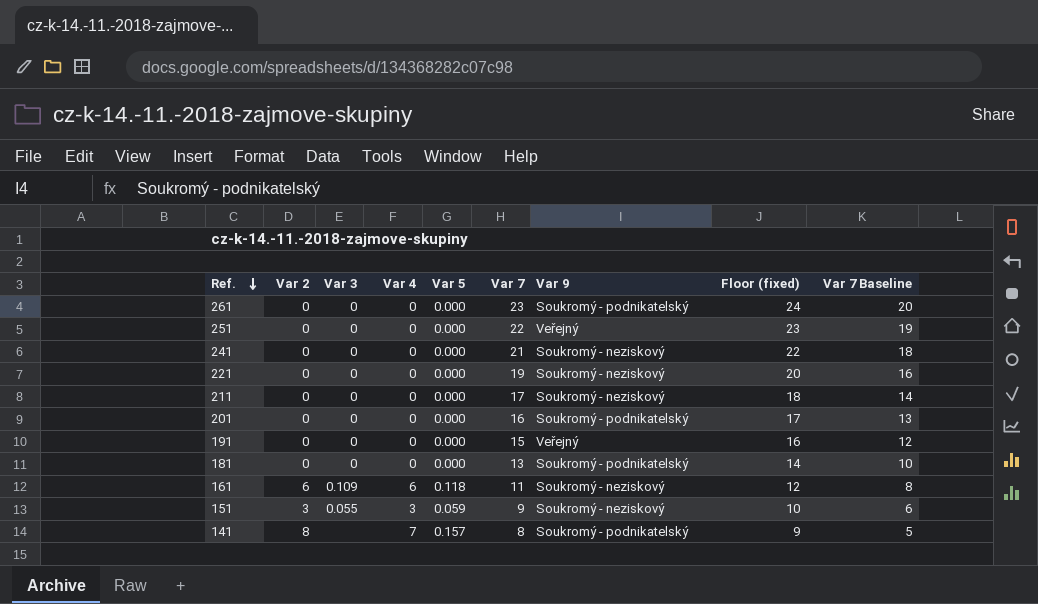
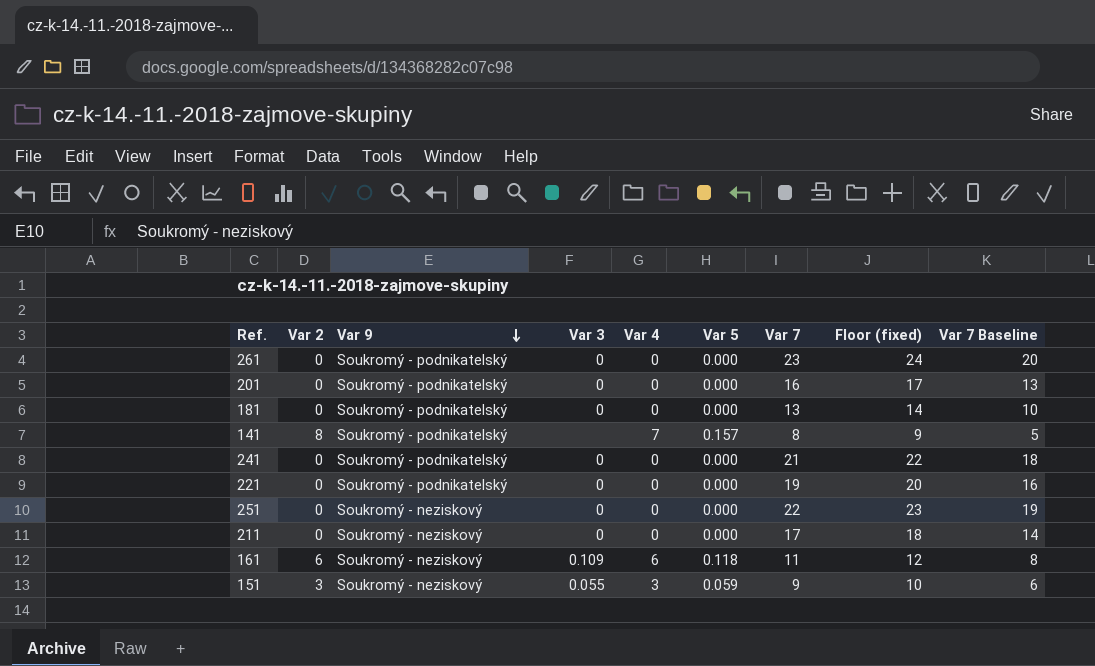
row order: Ref. descending -> Var 9 descending
column Var 9 | position: 7 -> 3
row 191: 0 | 0 | 0 | 0.000 | 15 | Veřejný | 16 | 12 -> none
241 | Var 9: Soukromý - neziskový -> Soukromý - podnikatelský
221 | Var 9: Soukromý - neziskový -> Soukromý - podnikatelský
251 | Var 9: Veřejný -> Soukromý - neziskový

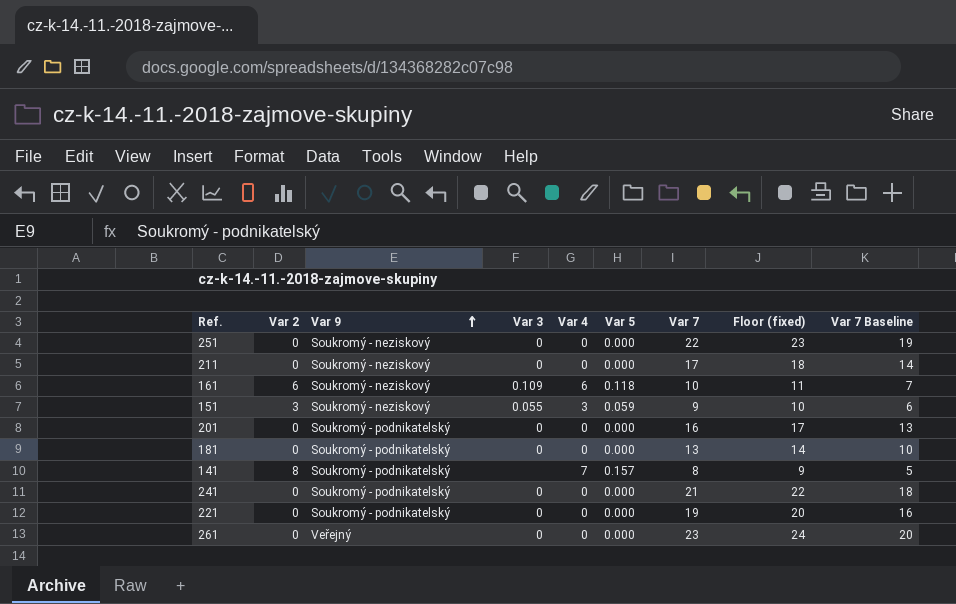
row order: Var 9 descending -> Var 9 ascending
161 | Var 7: 11 -> 10
161 | Floor (fixed): 12 -> 11
161 | Var 7 Baseline: 8 -> 7
261 | Var 9: Soukromý - podnikatelský -> Veřejný

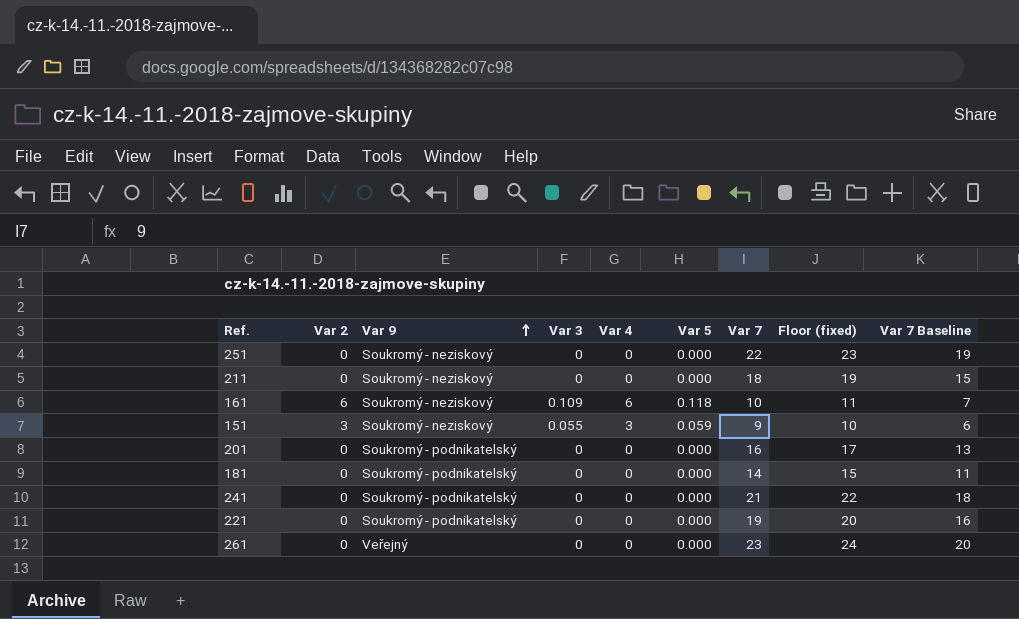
row 141: 8 | Soukromý - podnikatelský | none | 7 | 0.157 | 8 | 9 | 5 -> none
211 | Var 7: 17 -> 18
211 | Floor (fixed): 18 -> 19
211 | Var 7 Baseline: 14 -> 15
181 | Var 7: 13 -> 14
181 | Floor (fixed): 14 -> 15
181 | Var 7 Baseline: 10 -> 11

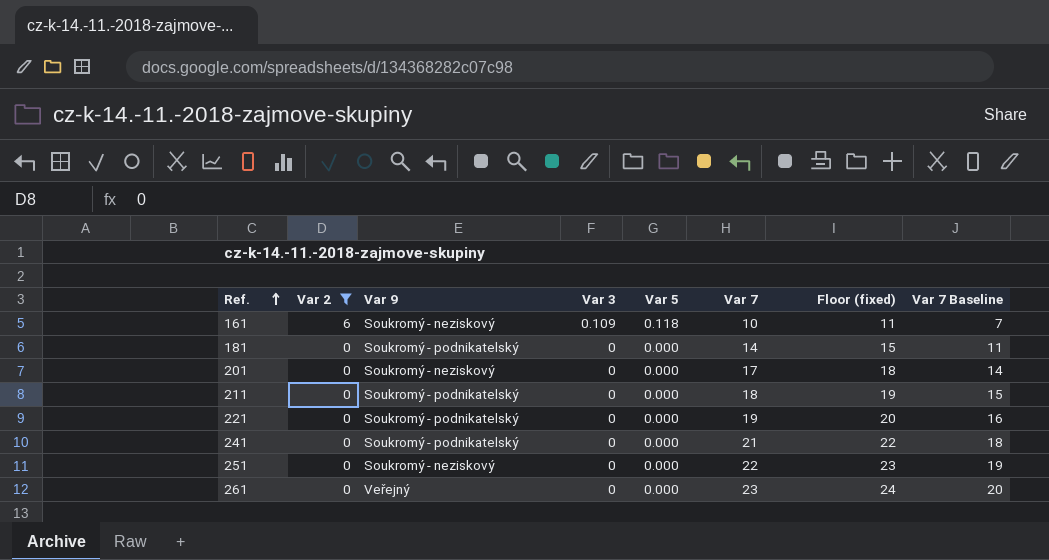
filter: none -> Var 2 != 3
row order: Var 9 ascending -> Ref. ascending
column Var 4 | position: 5 -> none
201 | Var 9: Soukromý - podnikatelský -> Soukromý - neziskový
201 | Var 7: 16 -> 17
201 | Floor (fixed): 17 -> 18
201 | Var 7 Baseline: 13 -> 14
211 | Var 9: Soukromý - neziskový -> Soukromý - podnikatelský

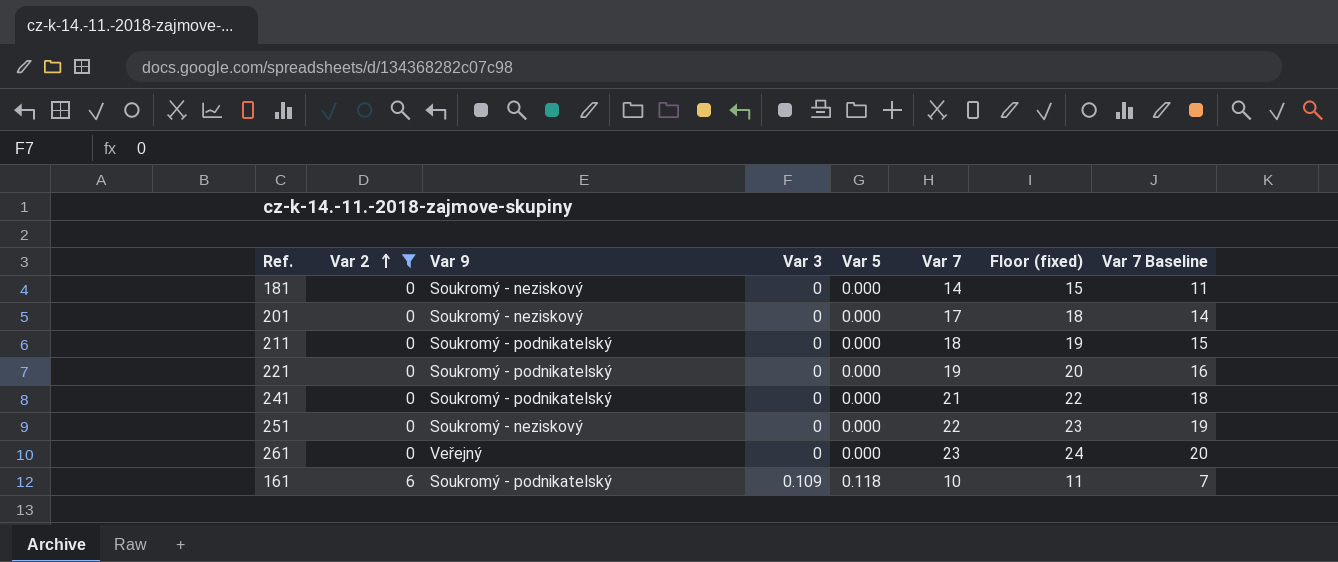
row order: Ref. ascending -> Var 2 ascending
181 | Var 9: Soukromý - podnikatelský -> Soukromý - neziskový
161 | Var 9: Soukromý - neziskový -> Soukromý - podnikatelský

